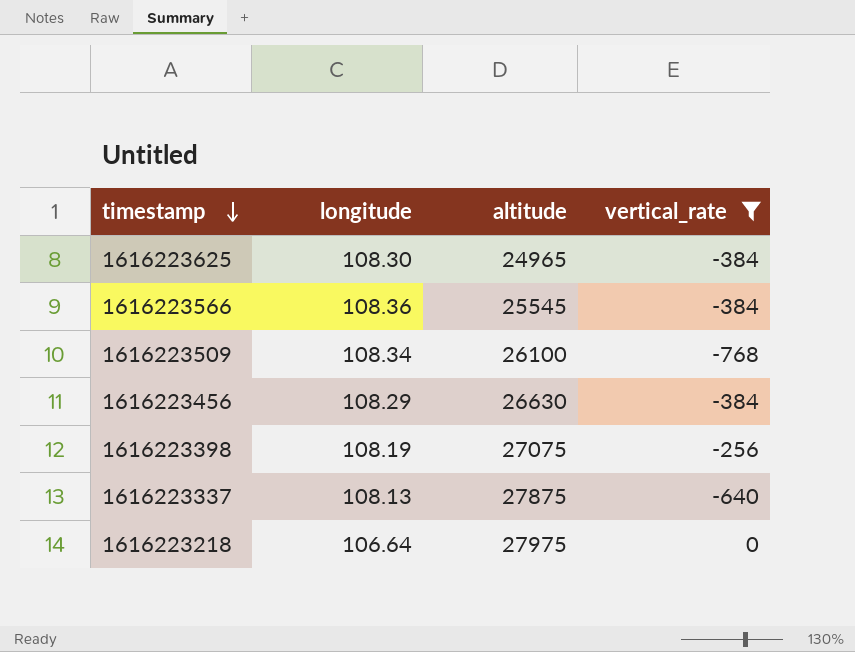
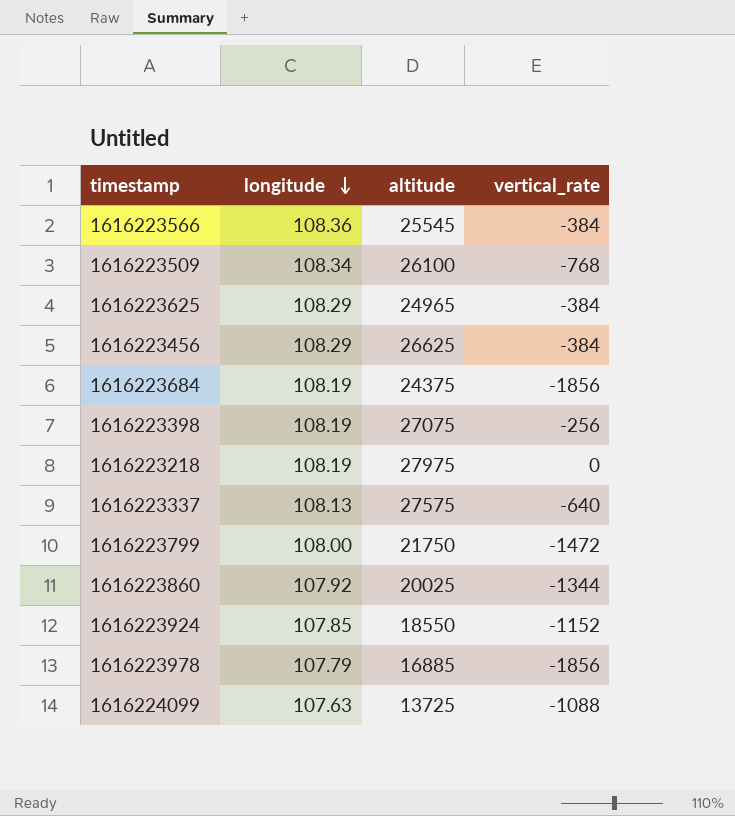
filter: vertical_rate >= -768 -> none
row order: timestamp descending -> longitude descending
1616223625 | longitude: 108.30 -> 108.29
1616223456 | altitude: 26630 -> 26625
1616223218 | longitude: 106.64 -> 108.19
1616223337 | altitude: 27875 -> 27575

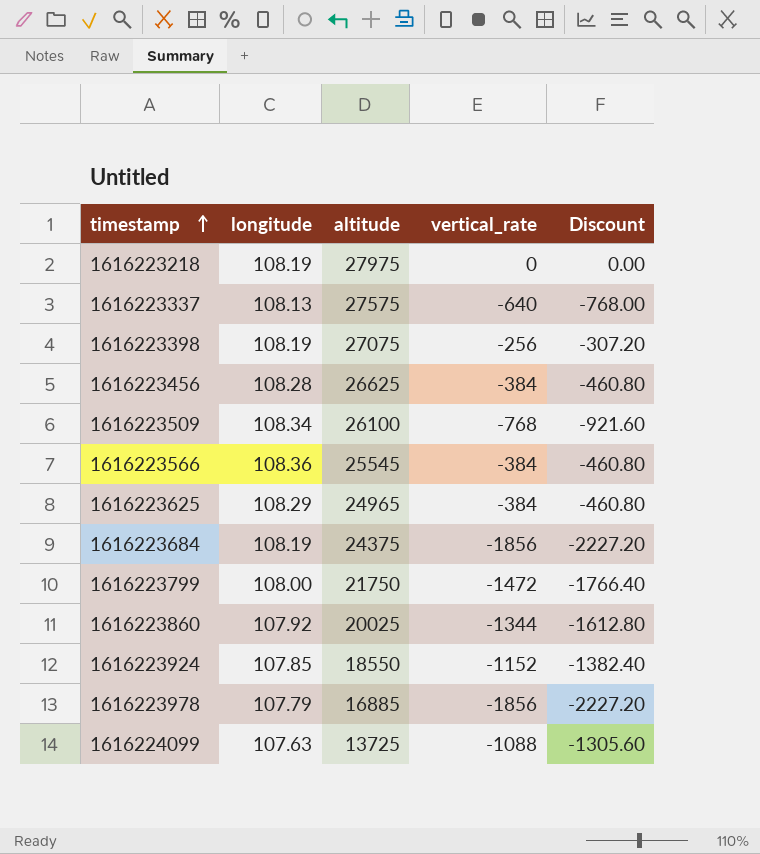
row order: longitude descending -> timestamp ascending
column Discount | formula: none -> [vertical_rate] * 1.2
1616223456 | longitude: 108.29 -> 108.28

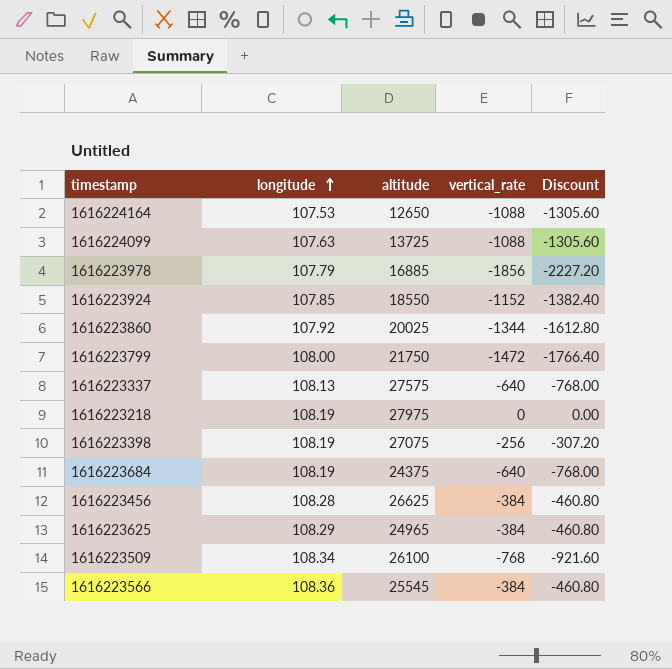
row order: timestamp ascending -> longitude ascending
row 1616224164: none -> 107.53 | 12650 | -1088 | -1305.60
1616223684 | vertical_rate: -1856 -> -640
1616223684 | Discount: -2227.20 -> -768.00

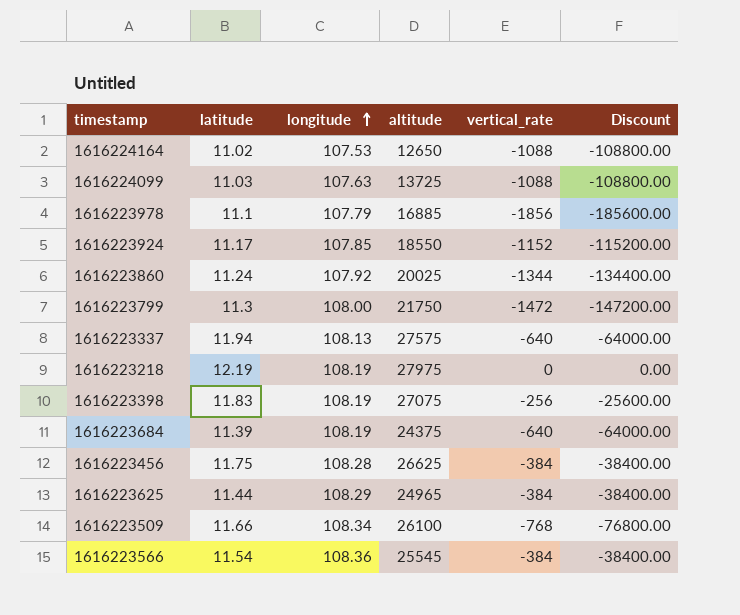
column latitude | position: none -> 2
column Discount | formula: [vertical_rate] * 1.2 -> [vertical_rate] * 100

